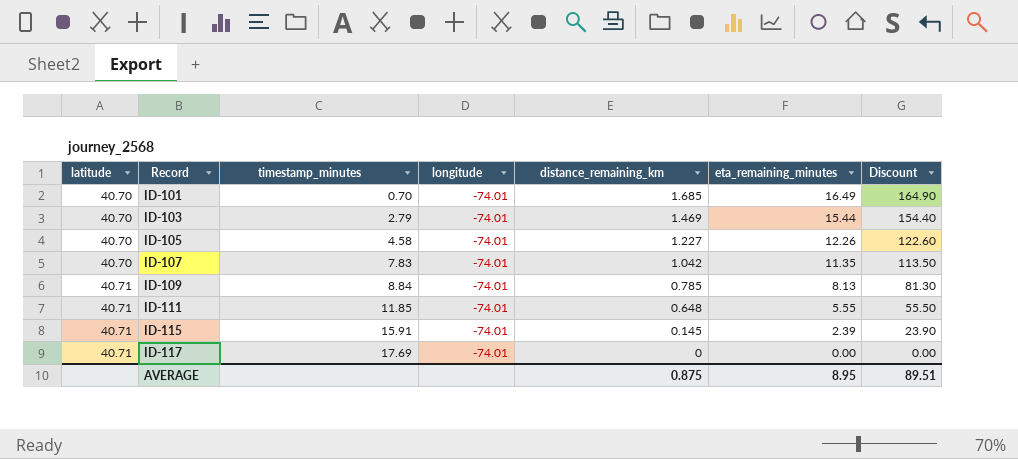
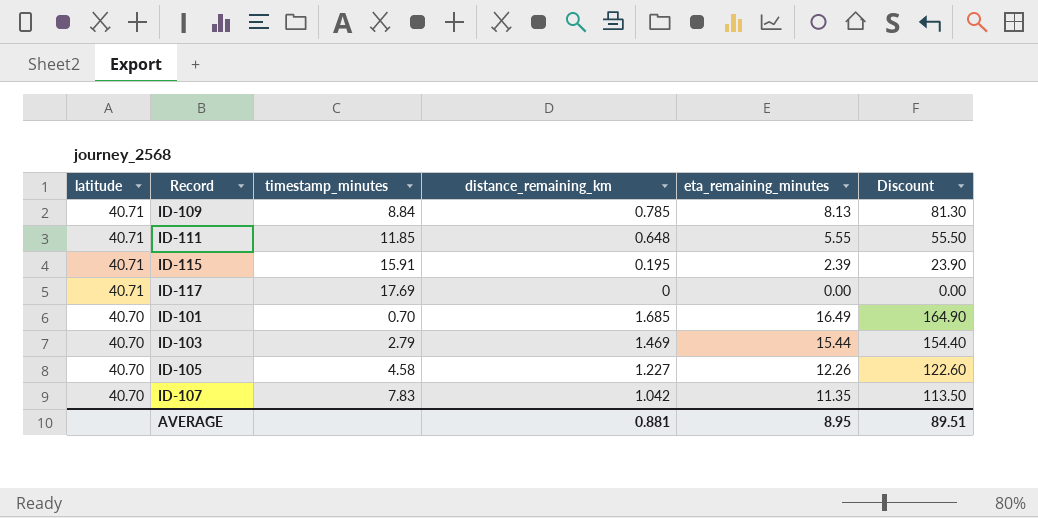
row order: latitude ascending -> latitude descending
column longitude | position: 4 -> none
ID-115 | distance_remaining_km: 0.145 -> 0.195
AVERAGE | distance_remaining_km: 0.875 -> 0.881

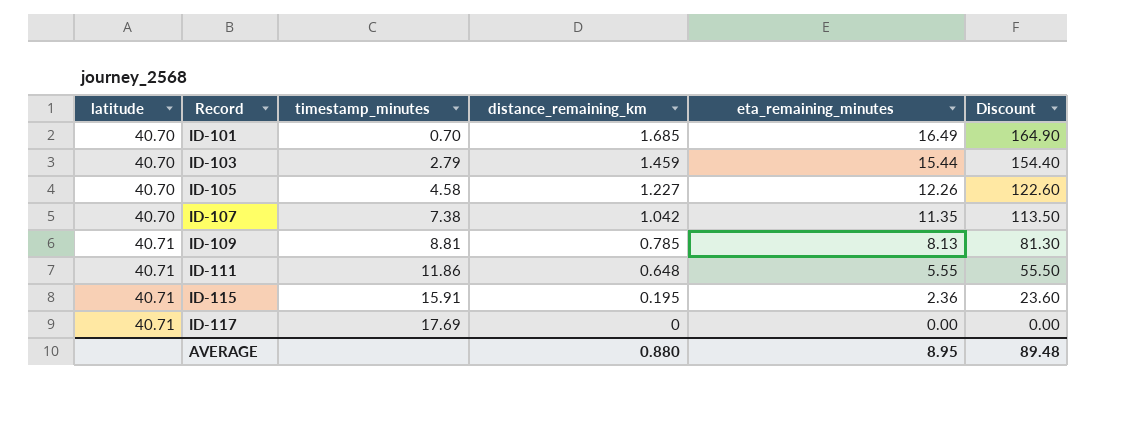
row order: latitude descending -> latitude ascending
ID-103 | distance_remaining_km: 1.469 -> 1.459
ID-107 | timestamp_minutes: 7.83 -> 7.38
ID-109 | timestamp_minutes: 8.84 -> 8.81
ID-111 | timestamp_minutes: 11.85 -> 11.86
ID-115 | eta_remaining_minutes: 2.39 -> 2.36
ID-115 | Discount: 23.90 -> 23.60
AVERAGE | distance_remaining_km: 0.881 -> 0.880
AVERAGE | Discount: 89.51 -> 89.48

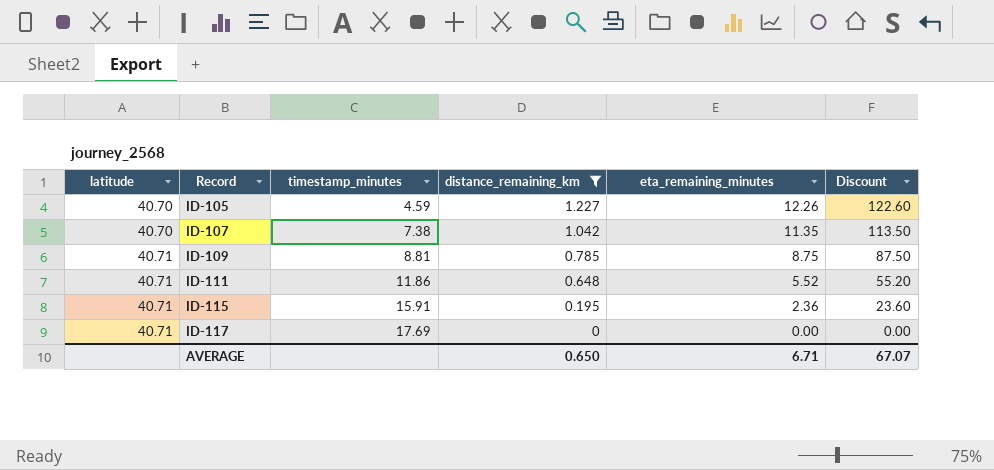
filter: none -> distance_remaining_km <= 1.227
ID-105 | timestamp_minutes: 4.58 -> 4.59
ID-109 | eta_remaining_minutes: 8.13 -> 8.75
ID-109 | Discount: 81.30 -> 87.50
ID-111 | eta_remaining_minutes: 5.55 -> 5.52
ID-111 | Discount: 55.50 -> 55.20
AVERAGE | distance_remaining_km: 0.880 -> 0.650
AVERAGE | eta_remaining_minutes: 8.95 -> 6.71
AVERAGE | Discount: 89.48 -> 67.07

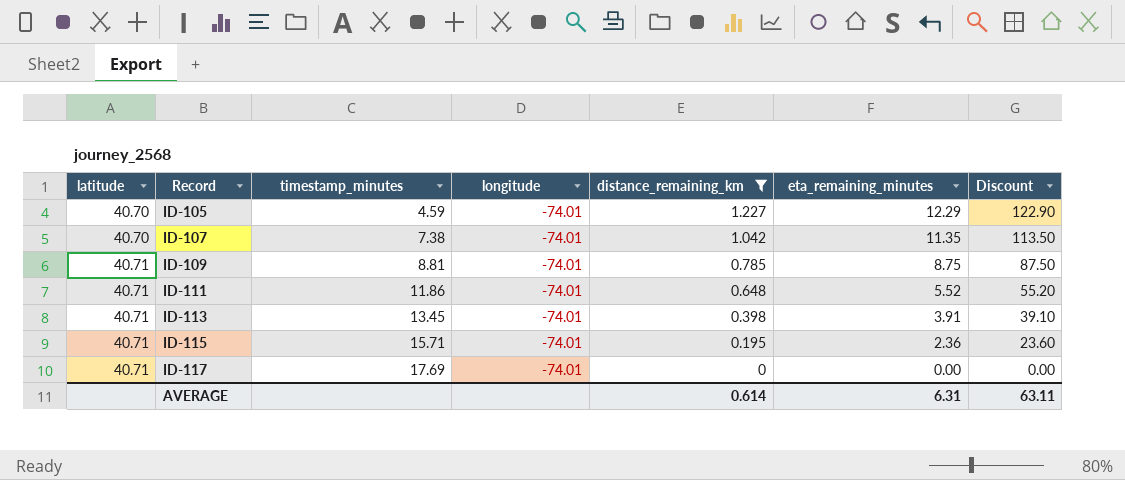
column longitude | position: none -> 4
ID-105 | eta_remaining_minutes: 12.26 -> 12.29
ID-105 | Discount: 122.60 -> 122.90
row ID-113: none -> 40.71 | 13.45 | -74.01 | 0.398 | 3.91 | 39.10
ID-115 | timestamp_minutes: 15.91 -> 15.71
AVERAGE | distance_remaining_km: 0.650 -> 0.614
AVERAGE | eta_remaining_minutes: 6.71 -> 6.31
AVERAGE | Discount: 67.07 -> 63.11

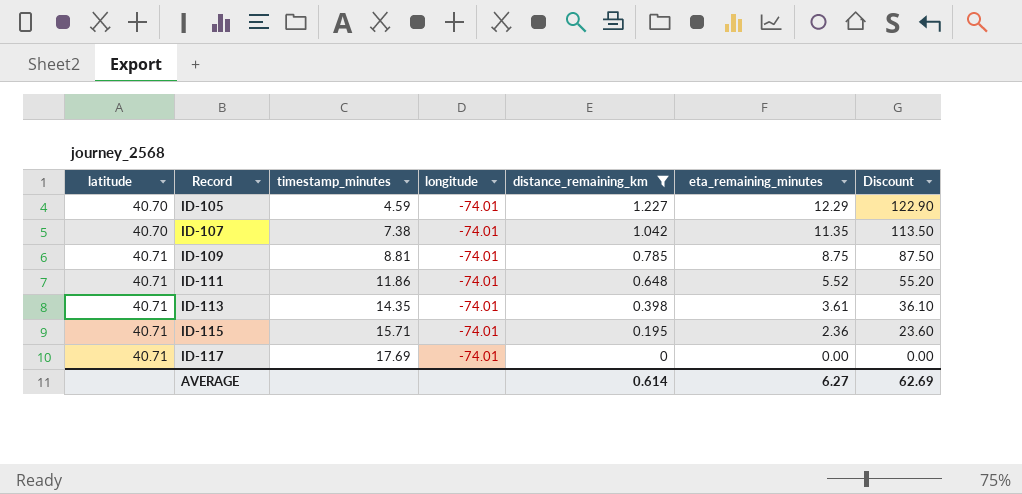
ID-113 | timestamp_minutes: 13.45 -> 14.35
ID-113 | eta_remaining_minutes: 3.91 -> 3.61
ID-113 | Discount: 39.10 -> 36.10
AVERAGE | eta_remaining_minutes: 6.31 -> 6.27
AVERAGE | Discount: 63.11 -> 62.69

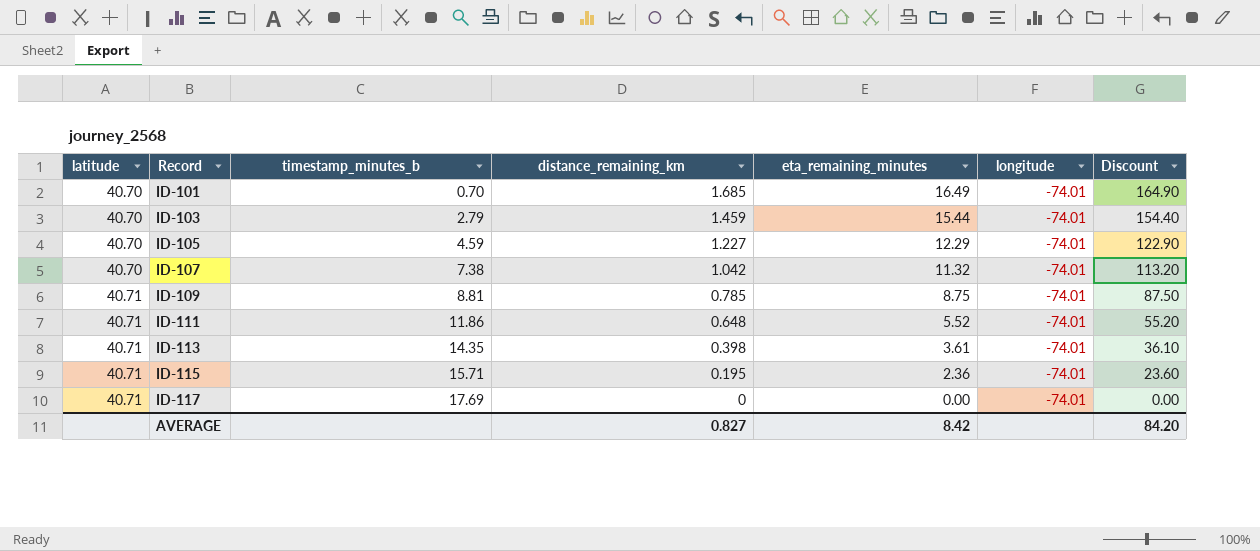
filter: distance_remaining_km <= 1.227 -> none
column name: timestamp_minutes -> timestamp_minutes_b
column longitude | position: 4 -> 6
ID-107 | eta_remaining_minutes: 11.35 -> 11.32
ID-107 | Discount: 113.50 -> 113.20
AVERAGE | distance_remaining_km: 0.614 -> 0.827
AVERAGE | eta_remaining_minutes: 6.27 -> 8.42
AVERAGE | Discount: 62.69 -> 84.20

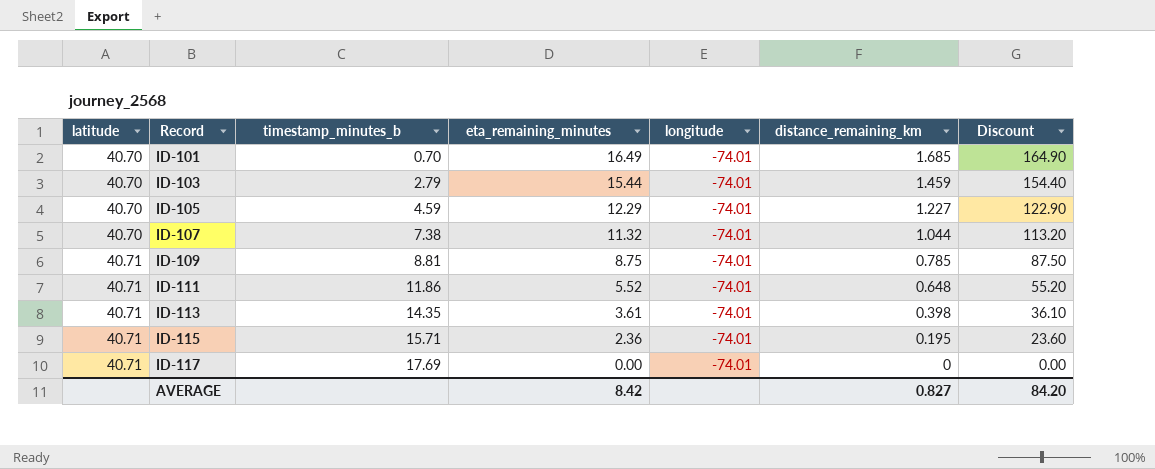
column distance_remaining_km | position: 4 -> 6
ID-107 | distance_remaining_km: 1.042 -> 1.044

